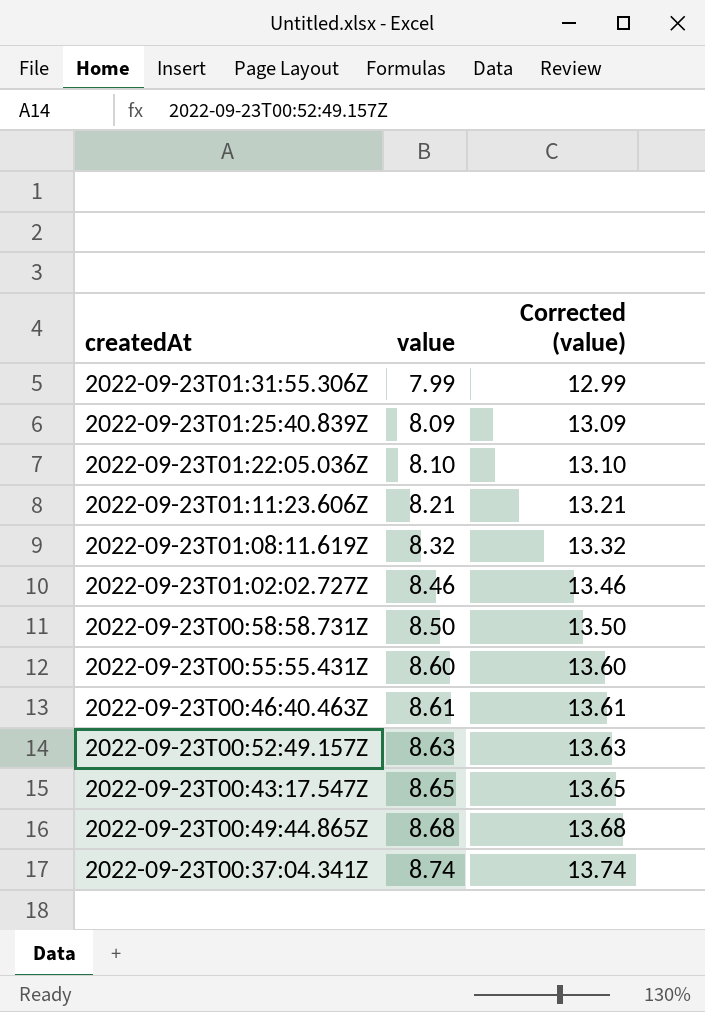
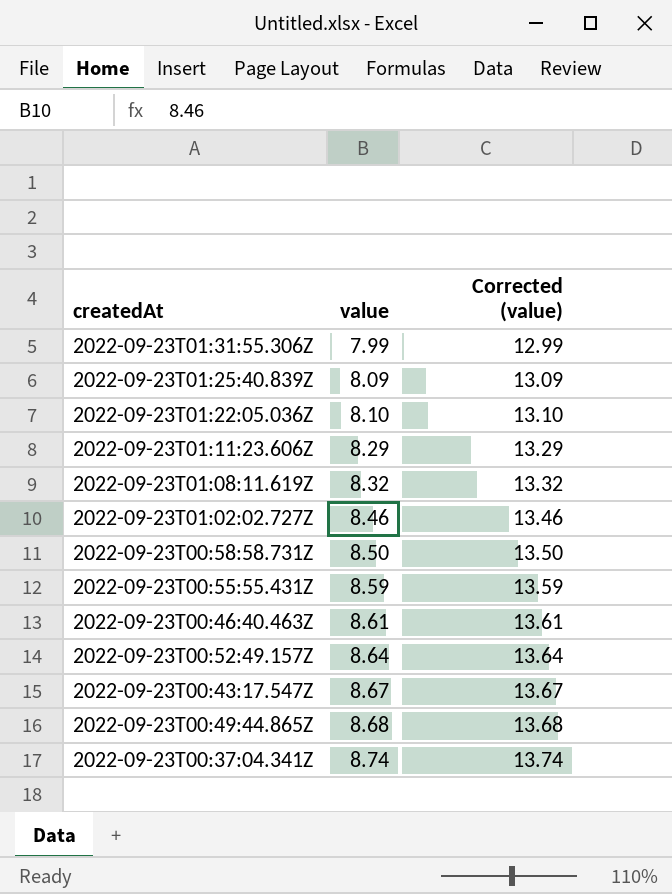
2022-09-23T01:11:23.606Z | value: 8.21 -> 8.29
2022-09-23T01:11:23.606Z | Corrected (value): 13.21 -> 13.29
2022-09-23T00:55:55.431Z | value: 8.60 -> 8.59
2022-09-23T00:55:55.431Z | Corrected (value): 13.60 -> 13.59
2022-09-23T00:52:49.157Z | value: 8.63 -> 8.64
2022-09-23T00:52:49.157Z | Corrected (value): 13.63 -> 13.64
2022-09-23T00:43:17.547Z | value: 8.65 -> 8.67
2022-09-23T00:43:17.547Z | Corrected (value): 13.65 -> 13.67

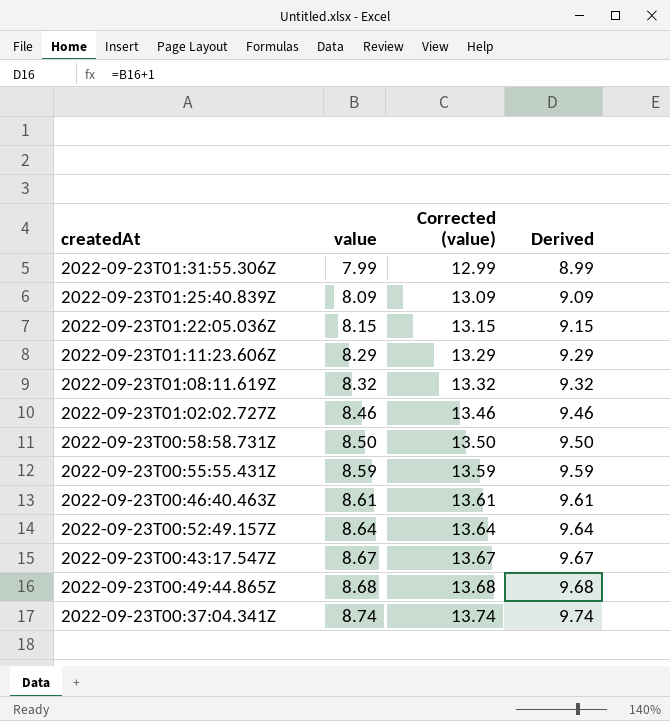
column Derived | formula: none -> [value] + 1
2022-09-23T01:22:05.036Z | value: 8.10 -> 8.15
2022-09-23T01:22:05.036Z | Corrected (value): 13.10 -> 13.15

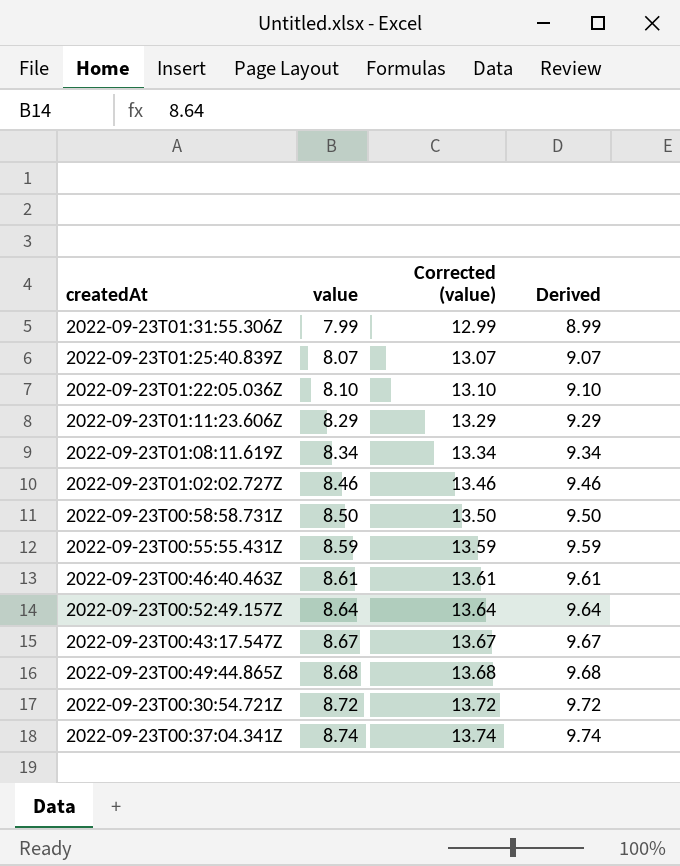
2022-09-23T01:25:40.839Z | value: 8.09 -> 8.07
2022-09-23T01:25:40.839Z | Corrected (value): 13.09 -> 13.07
2022-09-23T01:25:40.839Z | Derived: 9.09 -> 9.07
2022-09-23T01:22:05.036Z | value: 8.15 -> 8.10
2022-09-23T01:22:05.036Z | Corrected (value): 13.15 -> 13.10
2022-09-23T01:22:05.036Z | Derived: 9.15 -> 9.10
2022-09-23T01:08:11.619Z | value: 8.32 -> 8.34
2022-09-23T01:08:11.619Z | Corrected (value): 13.32 -> 13.34
2022-09-23T01:08:11.619Z | Derived: 9.32 -> 9.34
row 2022-09-23T00:30:54.721Z: none -> 8.72 | 13.72 | 9.72

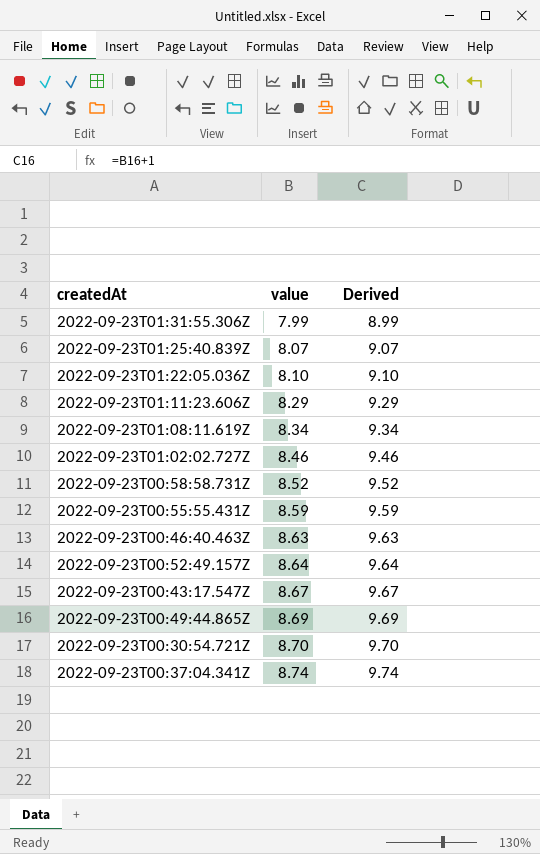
column Corrected (value) | formula: [value] + 5 -> none
2022-09-23T00:58:58.731Z | value: 8.50 -> 8.52
2022-09-23T00:58:58.731Z | Derived: 9.50 -> 9.52
2022-09-23T00:46:40.463Z | value: 8.61 -> 8.63
2022-09-23T00:46:40.463Z | Derived: 9.61 -> 9.63
2022-09-23T00:49:44.865Z | value: 8.68 -> 8.69
2022-09-23T00:49:44.865Z | Derived: 9.68 -> 9.69
2022-09-23T00:30:54.721Z | value: 8.72 -> 8.70
2022-09-23T00:30:54.721Z | Derived: 9.72 -> 9.70

